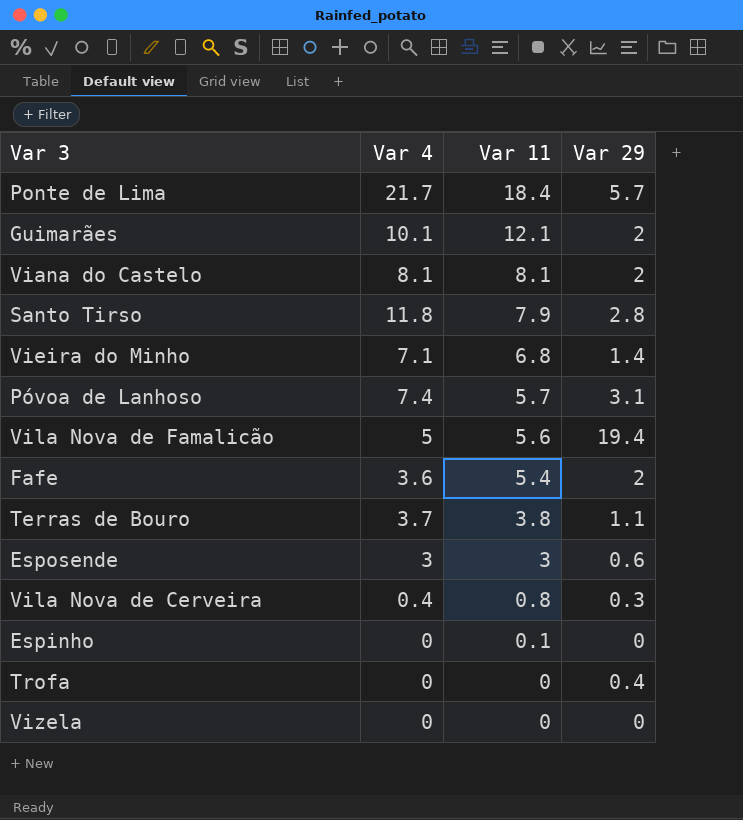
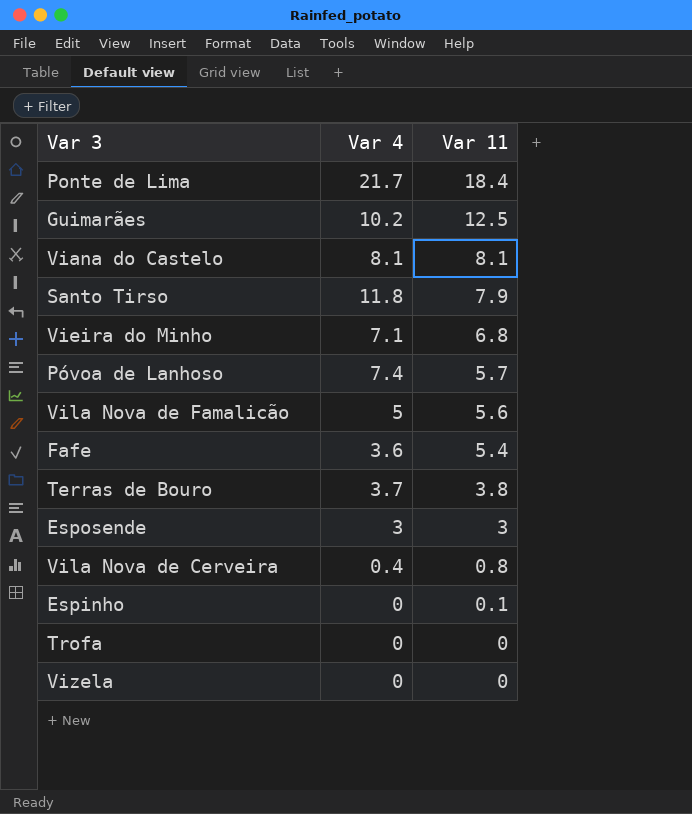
column Var 29 | position: 4 -> none
Guimarães | Var 4: 10.1 -> 10.2
Guimarães | Var 11: 12.1 -> 12.5

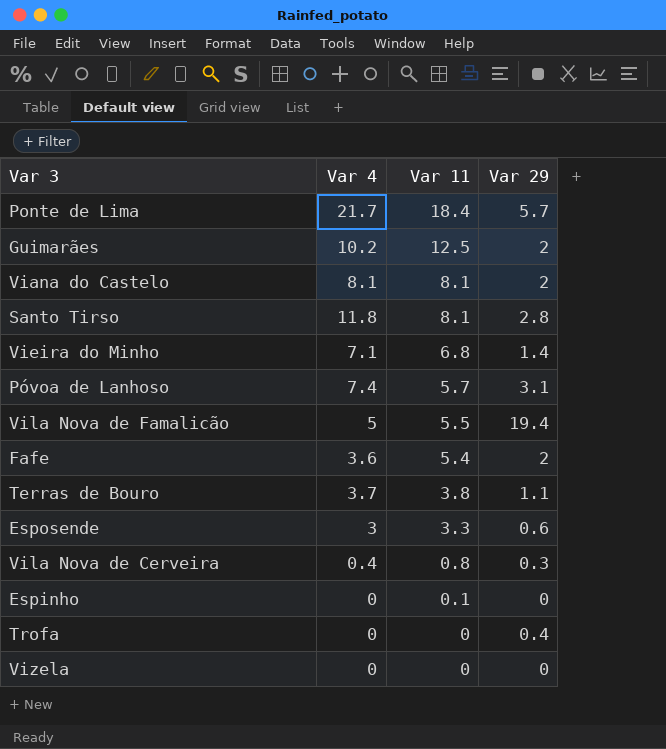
column Var 29 | position: none -> 4
Santo Tirso | Var 11: 7.9 -> 8.1
Vila Nova de Famalicão | Var 11: 5.6 -> 5.5
Esposende | Var 11: 3 -> 3.3

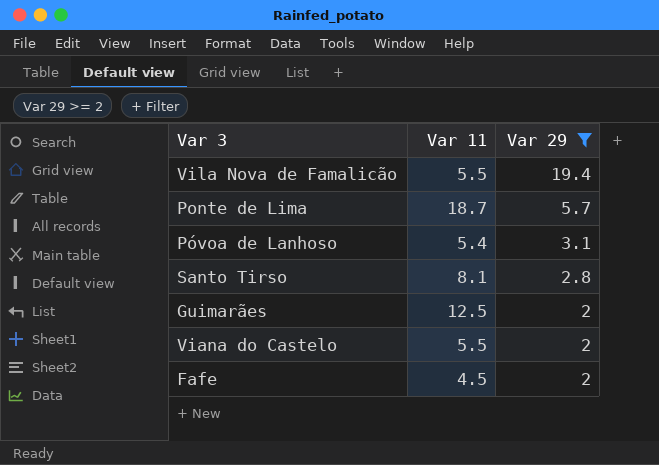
filter: none -> Var 29 >= 2
row order: Var 11 descending -> Var 29 descending
column Var 4 | position: 2 -> none
Ponte de Lima | Var 11: 18.4 -> 18.7
Póvoa de Lanhoso | Var 11: 5.7 -> 5.4
Viana do Castelo | Var 11: 8.1 -> 5.5
Fafe | Var 11: 5.4 -> 4.5

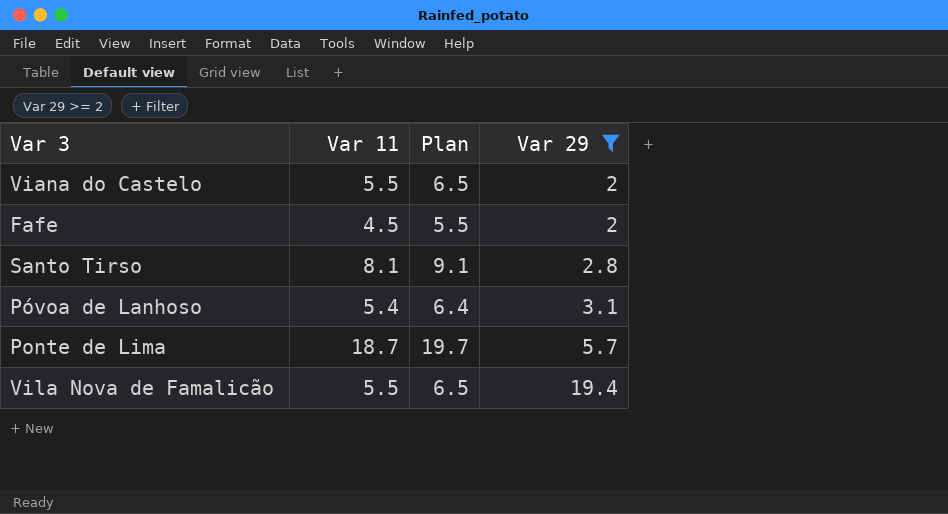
row order: Var 29 descending -> Var 29 ascending
column Plan | formula: none -> [Var 11] + 1
row Guimarães: 12.5 | 2 -> none

